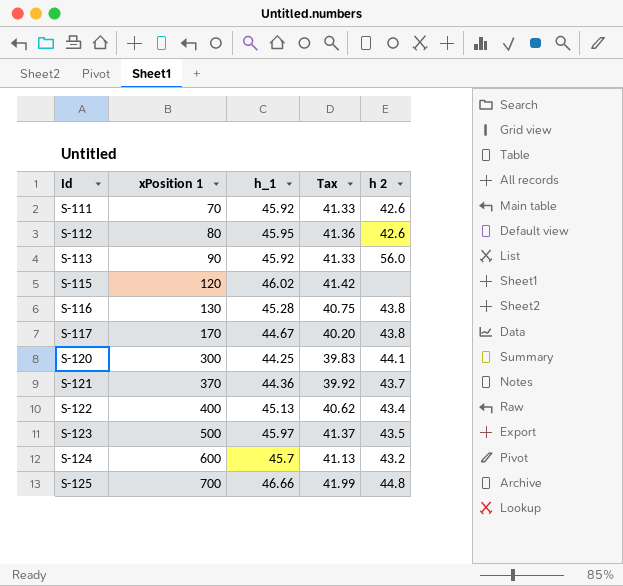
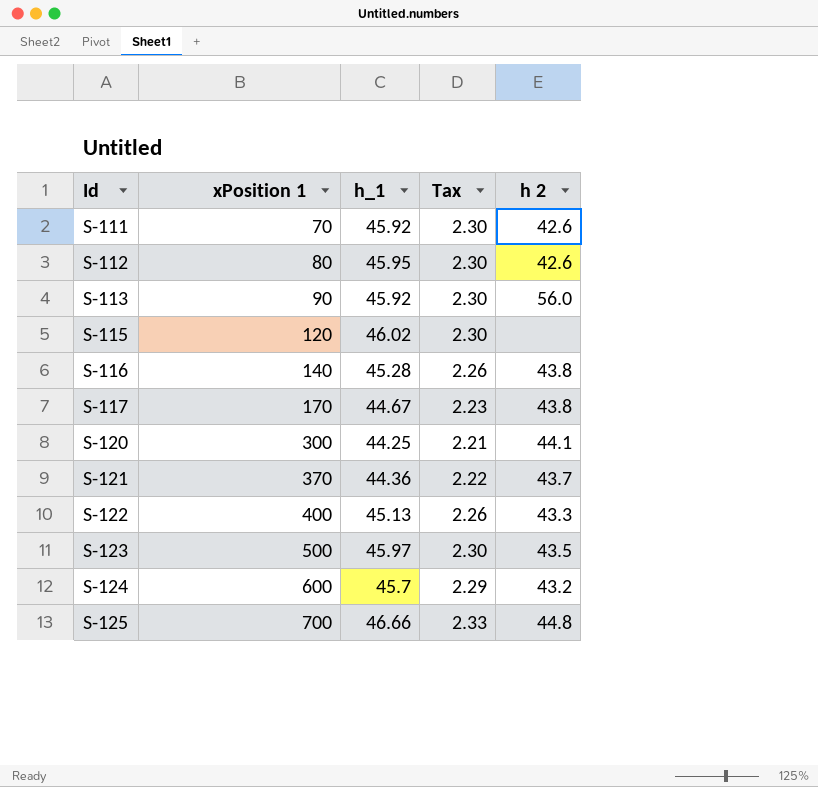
column Tax | formula: [h_1] * 0.9 -> [h_1] * 0.05
S-116 | xPosition 1: 130 -> 140
S-122 | h 2: 43.4 -> 43.3

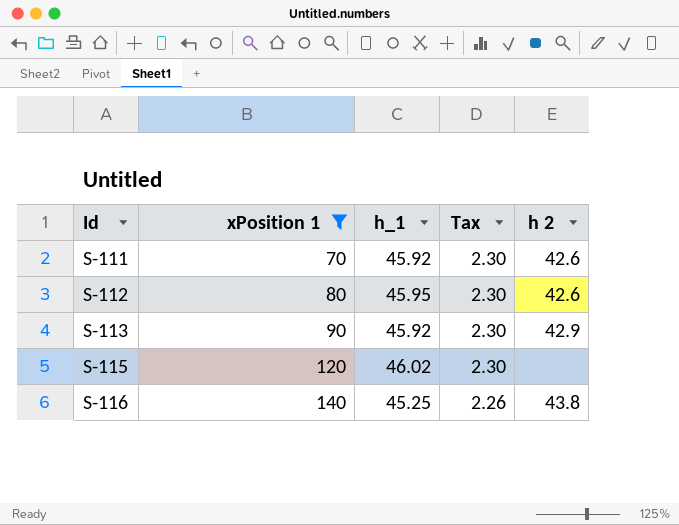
filter: none -> xPosition 1 <= 140
S-113 | h 2: 56.0 -> 42.9
S-116 | h_1: 45.28 -> 45.25

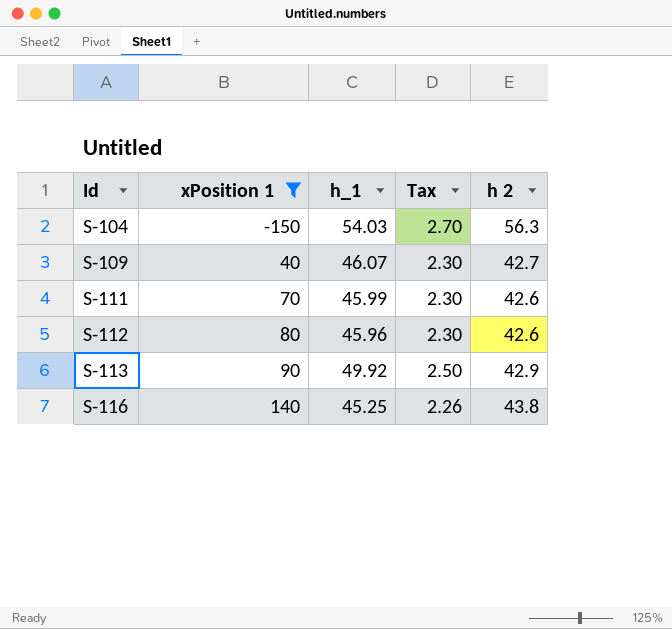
row S-115: 120 | 46.02 | 2.30 | none -> none
row S-104: none -> -150 | 54.03 | 2.70 | 56.3
row S-109: none -> 40 | 46.07 | 2.30 | 42.7
S-111 | h_1: 45.92 -> 45.99
S-112 | h_1: 45.95 -> 45.96
S-113 | h_1: 45.92 -> 49.92
S-113 | Tax: 2.30 -> 2.50

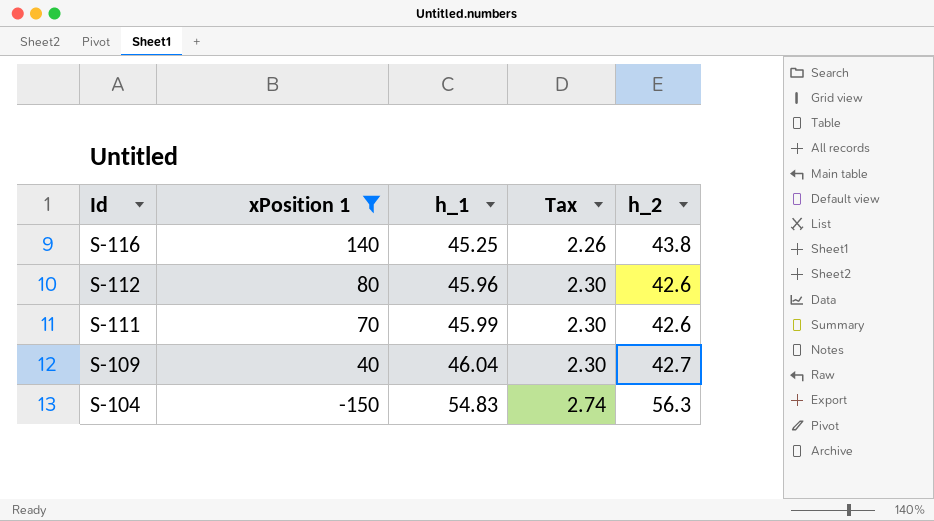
row order: Id ascending -> Id descending
column name: h 2 -> h_2
row S-113: 90 | 49.92 | 2.50 | 42.9 -> none
S-109 | h_1: 46.07 -> 46.04
S-104 | h_1: 54.03 -> 54.83
S-104 | Tax: 2.70 -> 2.74

